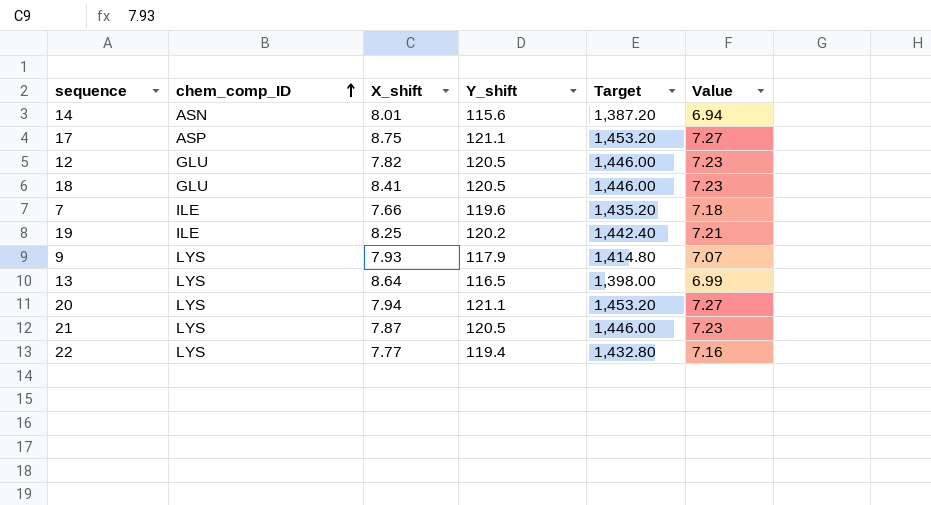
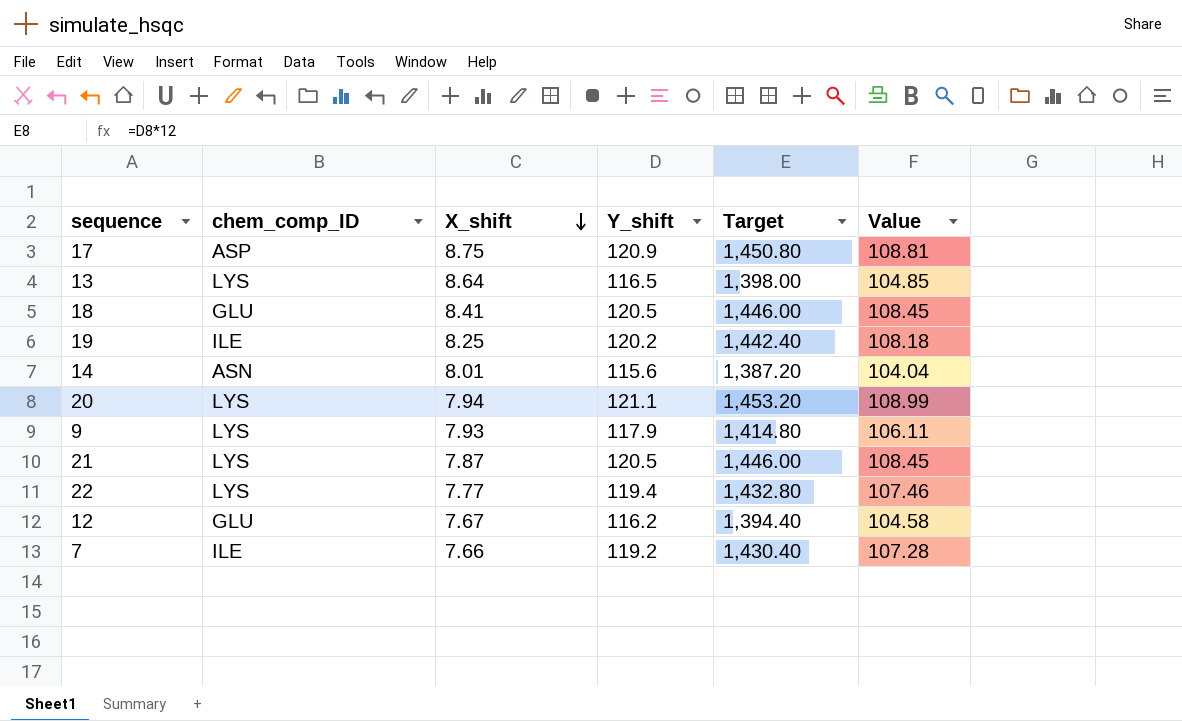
row order: chem_comp_ID ascending -> X_shift descending
column Value | formula: [Y_shift] * 0.06 -> [Y_shift] * 0.9
17 | Y_shift: 121.1 -> 120.9
17 | Target: 1,453.20 -> 1,450.80
12 | X_shift: 7.82 -> 7.67
12 | Y_shift: 120.5 -> 116.2
12 | Target: 1,446.00 -> 1,394.40
7 | Y_shift: 119.6 -> 119.2
7 | Target: 1,435.20 -> 1,430.40

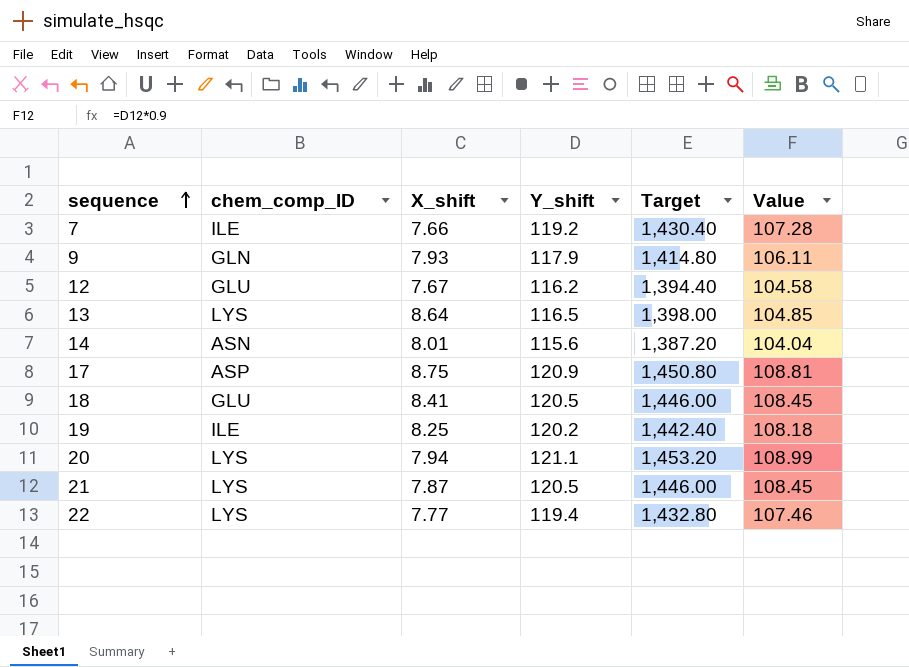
row order: X_shift descending -> sequence ascending
9 | chem_comp_ID: LYS -> GLN

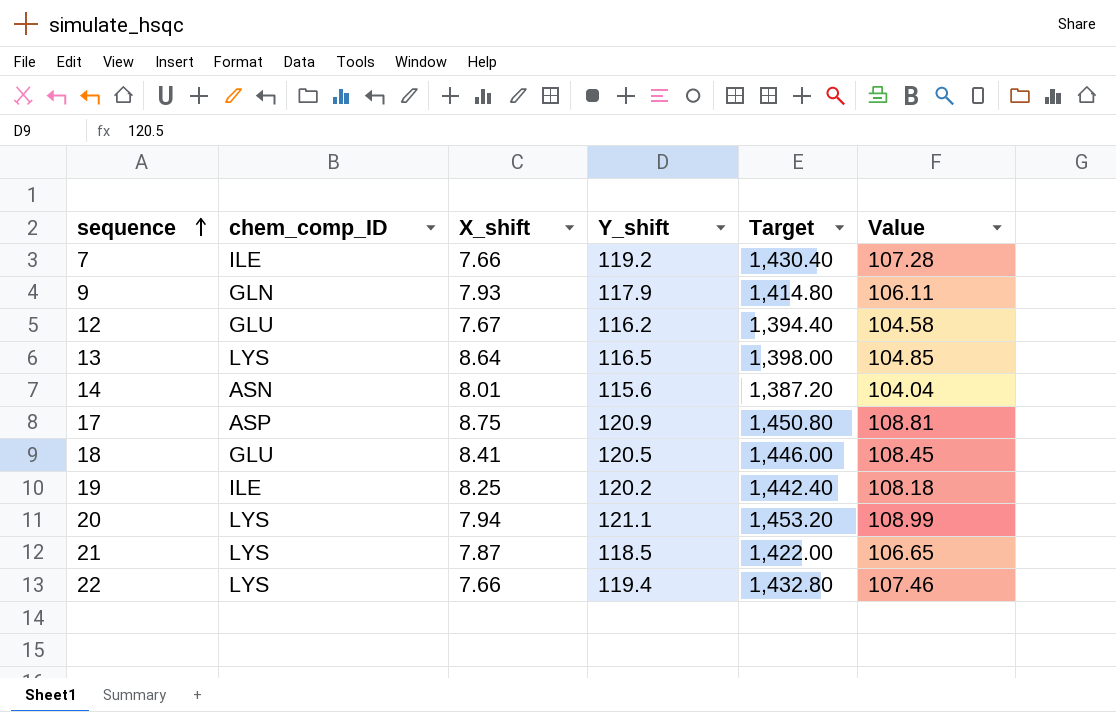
21 | Y_shift: 120.5 -> 118.5
21 | Target: 1,446.00 -> 1,422.00
21 | Value: 108.45 -> 106.65
22 | X_shift: 7.77 -> 7.66

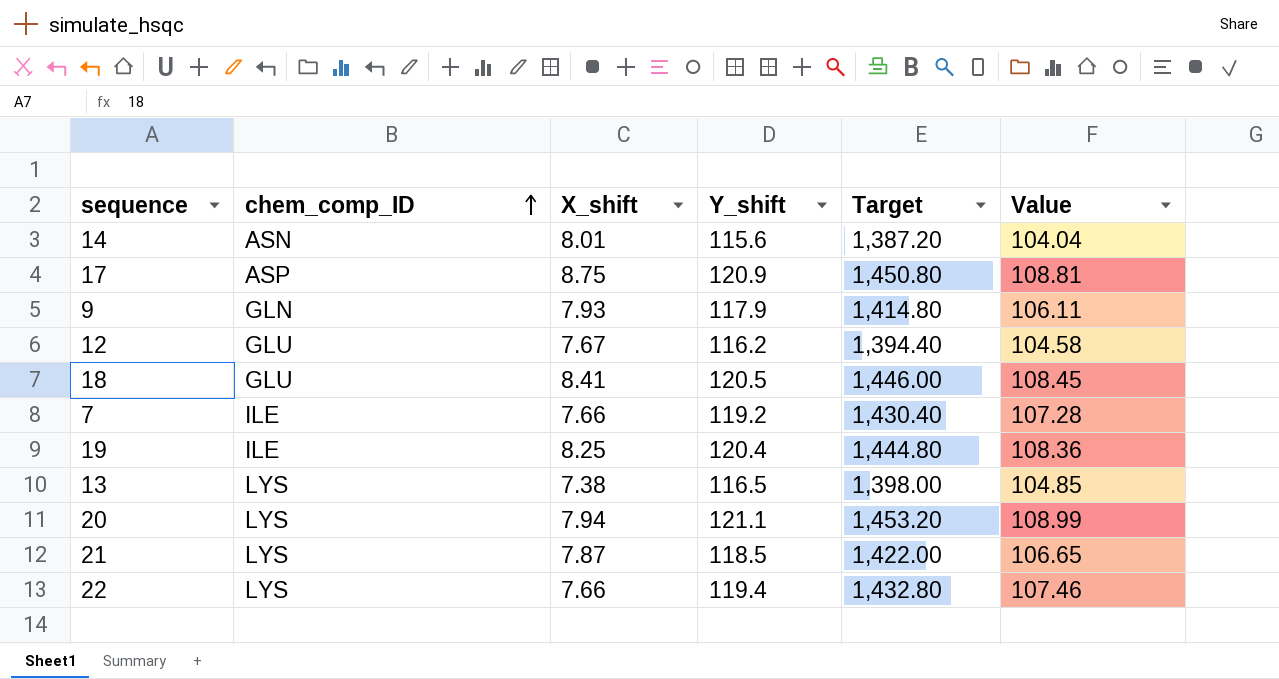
row order: sequence ascending -> chem_comp_ID ascending
19 | Y_shift: 120.2 -> 120.4
19 | Target: 1,442.40 -> 1,444.80
19 | Value: 108.18 -> 108.36
13 | X_shift: 8.64 -> 7.38

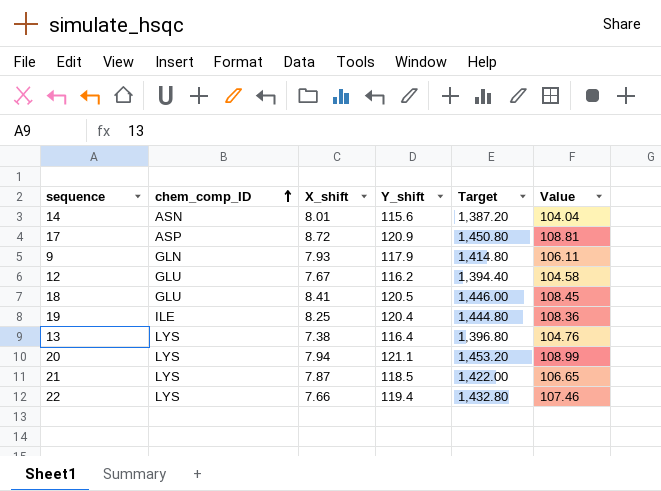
row 7: ILE | 7.66 | 119.2 | 1,430.40 | 107.28 -> none
17 | X_shift: 8.75 -> 8.72
13 | Y_shift: 116.5 -> 116.4
13 | Target: 1,398.00 -> 1,396.80
13 | Value: 104.85 -> 104.76

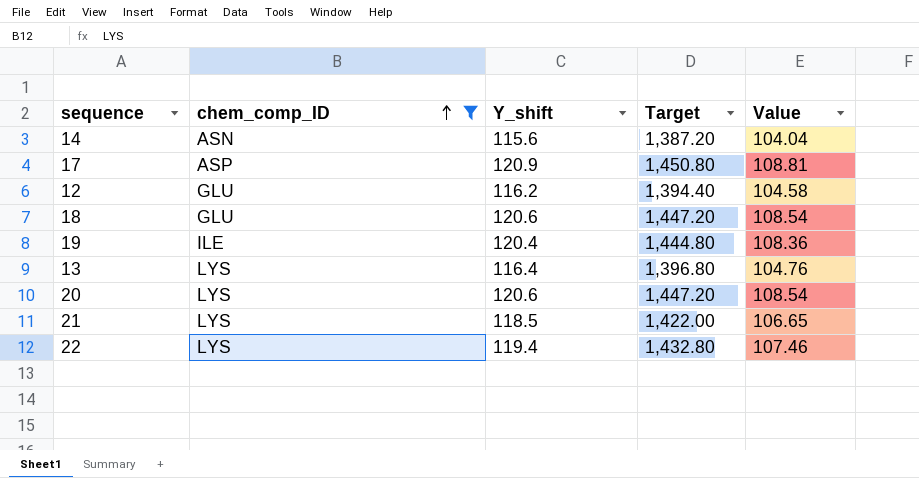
filter: none -> chem_comp_ID != GLN
column X_shift | position: 3 -> none
18 | Y_shift: 120.5 -> 120.6
18 | Target: 1,446.00 -> 1,447.20
18 | Value: 108.45 -> 108.54
20 | Y_shift: 121.1 -> 120.6
20 | Target: 1,453.20 -> 1,447.20
20 | Value: 108.99 -> 108.54

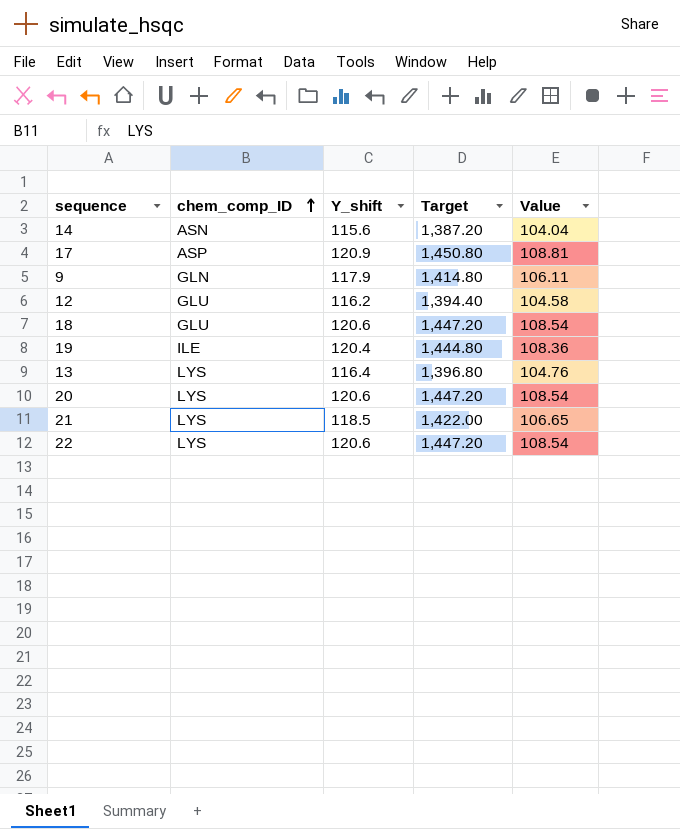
filter: chem_comp_ID != GLN -> none
22 | Y_shift: 119.4 -> 120.6
22 | Target: 1,432.80 -> 1,447.20
22 | Value: 107.46 -> 108.54

